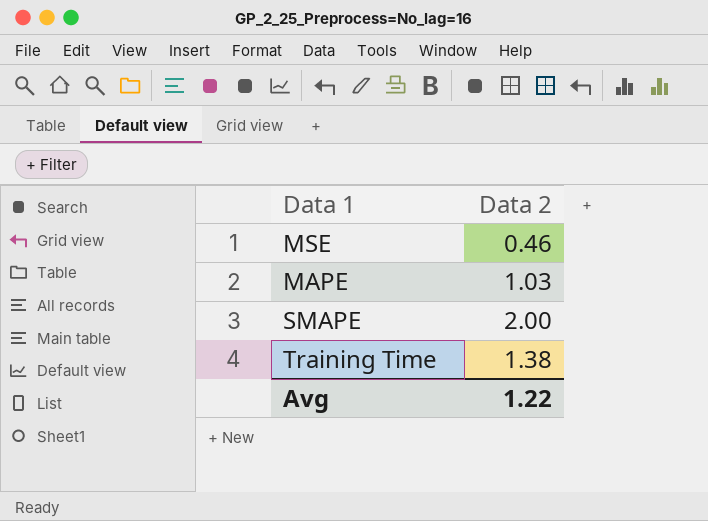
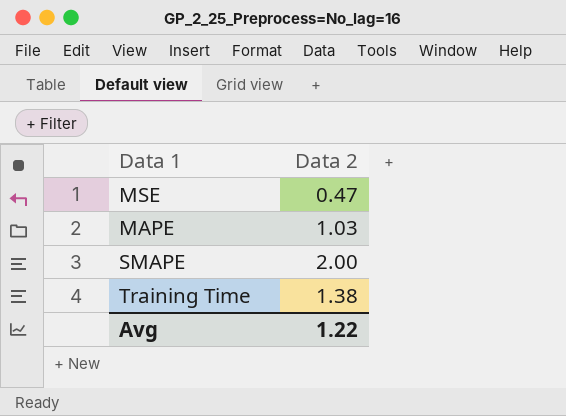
MSE | Data 2: 0.46 -> 0.47

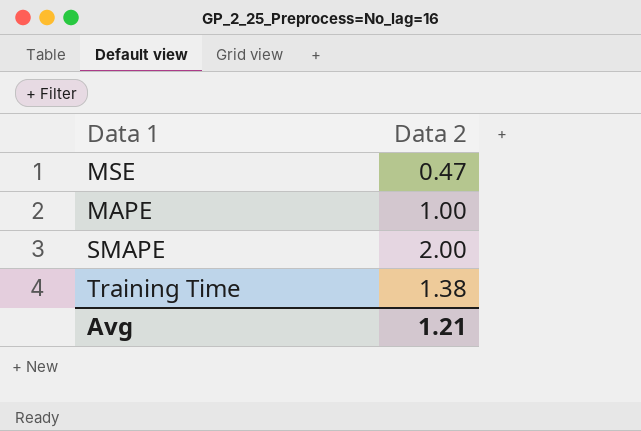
MAPE | Data 2: 1.03 -> 1.00
Avg | Data 2: 1.22 -> 1.21

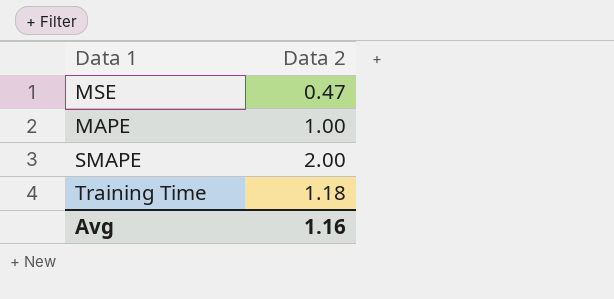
Training Time | Data 2: 1.38 -> 1.18
Avg | Data 2: 1.21 -> 1.16

